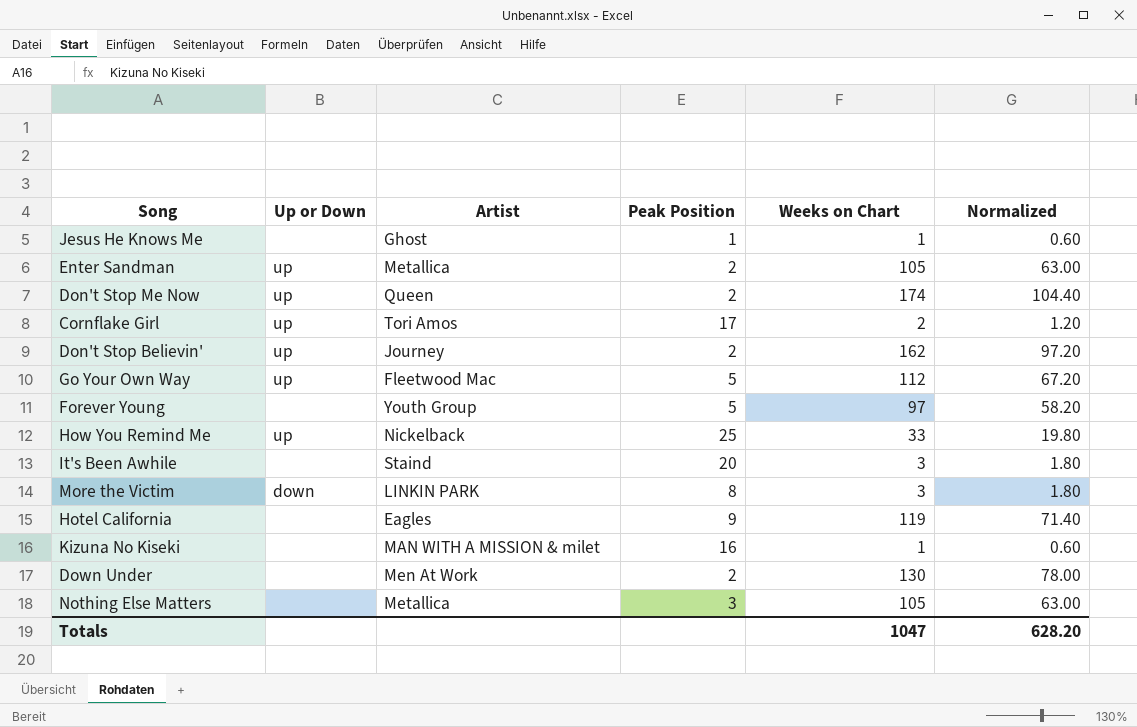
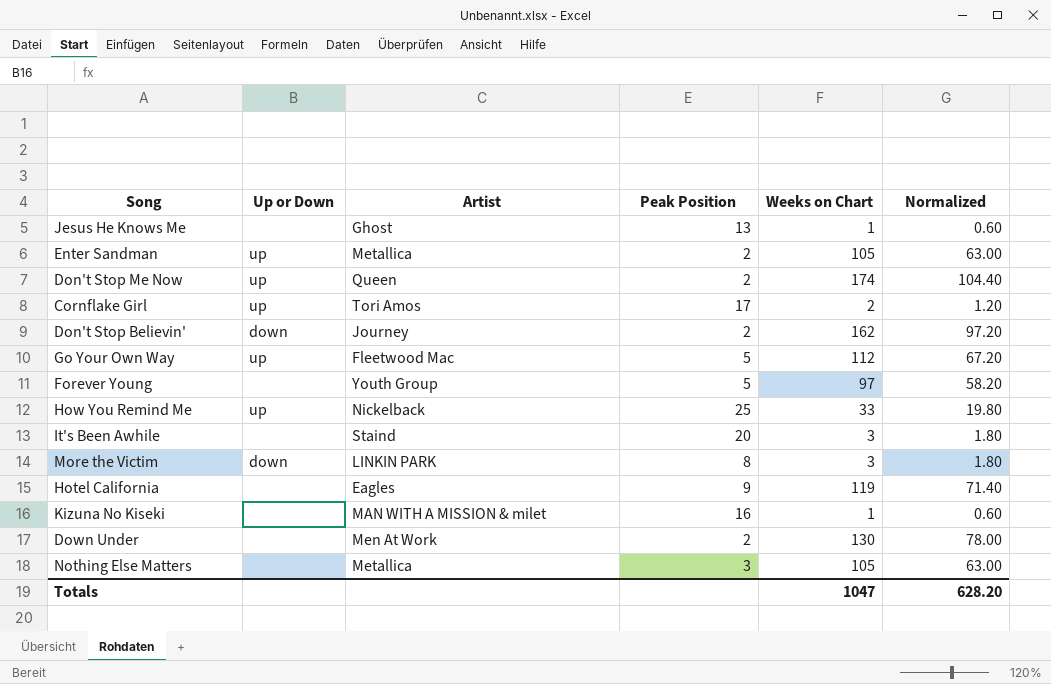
Jesus He Knows Me | Peak Position: 1 -> 13
Don't Stop Believin' | Up or Down: up -> down

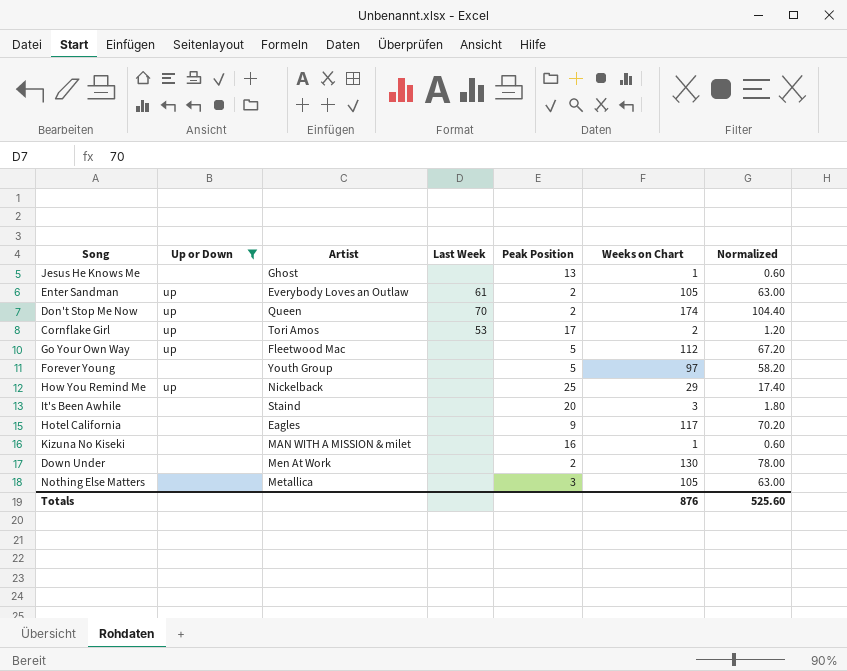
filter: none -> Up or Down != down
column Last Week | position: none -> 4
Enter Sandman | Artist: Metallica -> Everybody Loves an Outlaw
How You Remind Me | Weeks on Chart: 33 -> 29
How You Remind Me | Normalized: 19.80 -> 17.40
Hotel California | Weeks on Chart: 119 -> 117
Hotel California | Normalized: 71.40 -> 70.20
Totals | Weeks on Chart: 1047 -> 876
Totals | Normalized: 628.20 -> 525.60

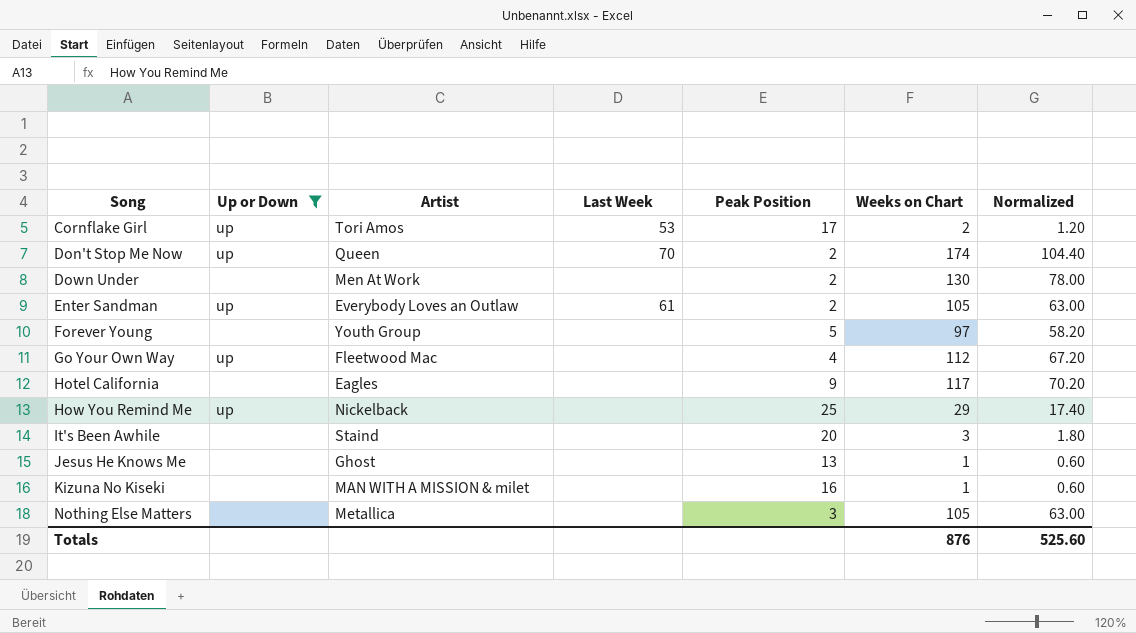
row order: none -> Song ascending
Go Your Own Way | Peak Position: 5 -> 4

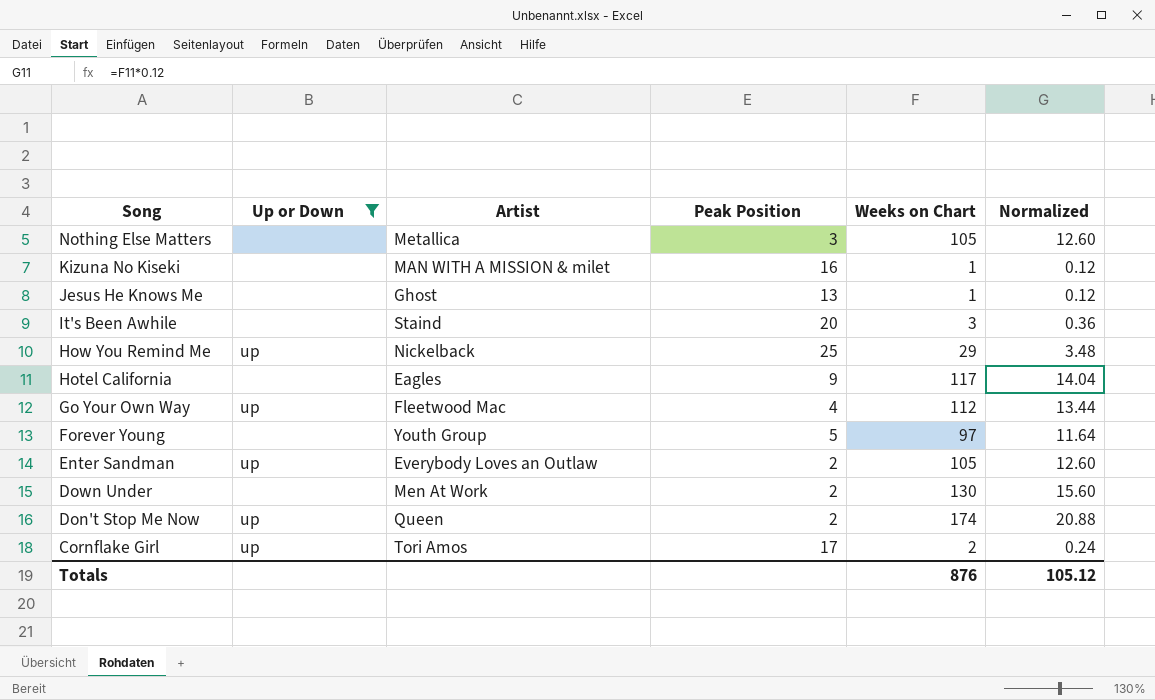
row order: Song ascending -> Song descending
column Last Week | position: 4 -> none
column Normalized | formula: [Weeks on Chart] * 0.6 -> [Weeks on Chart] * 0.12
Totals | Normalized: 525.60 -> 105.12

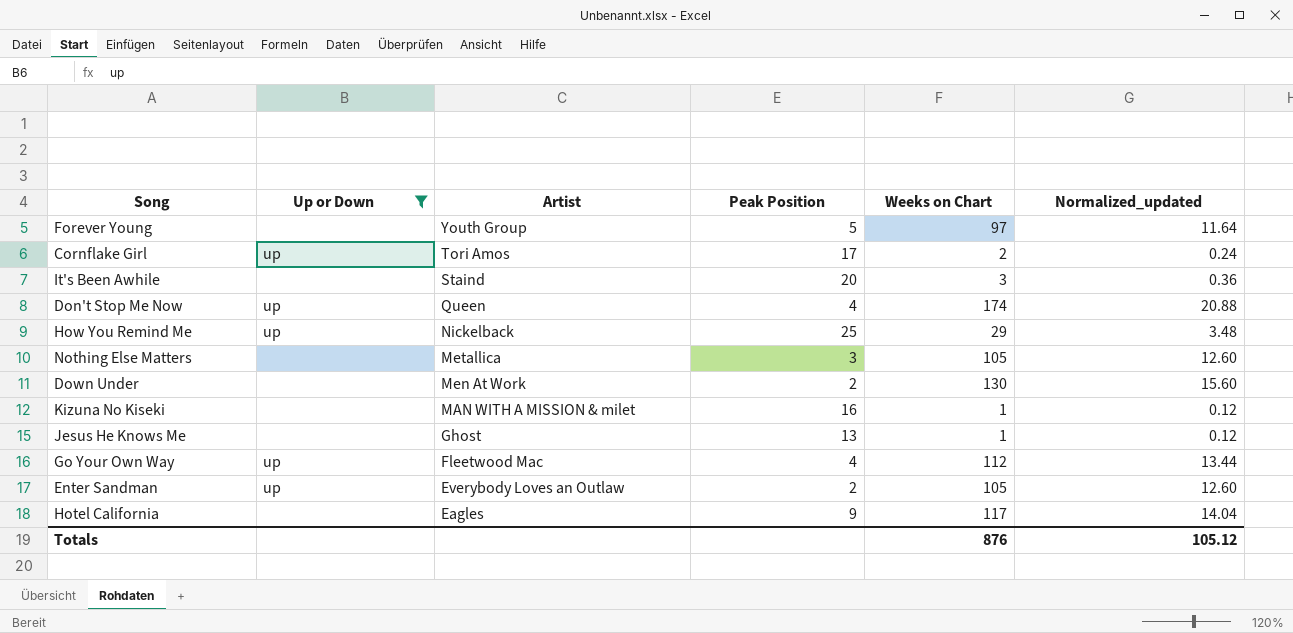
row order: Song descending -> Artist descending
column name: Normalized -> Normalized_updated
Don't Stop Me Now | Peak Position: 2 -> 4

